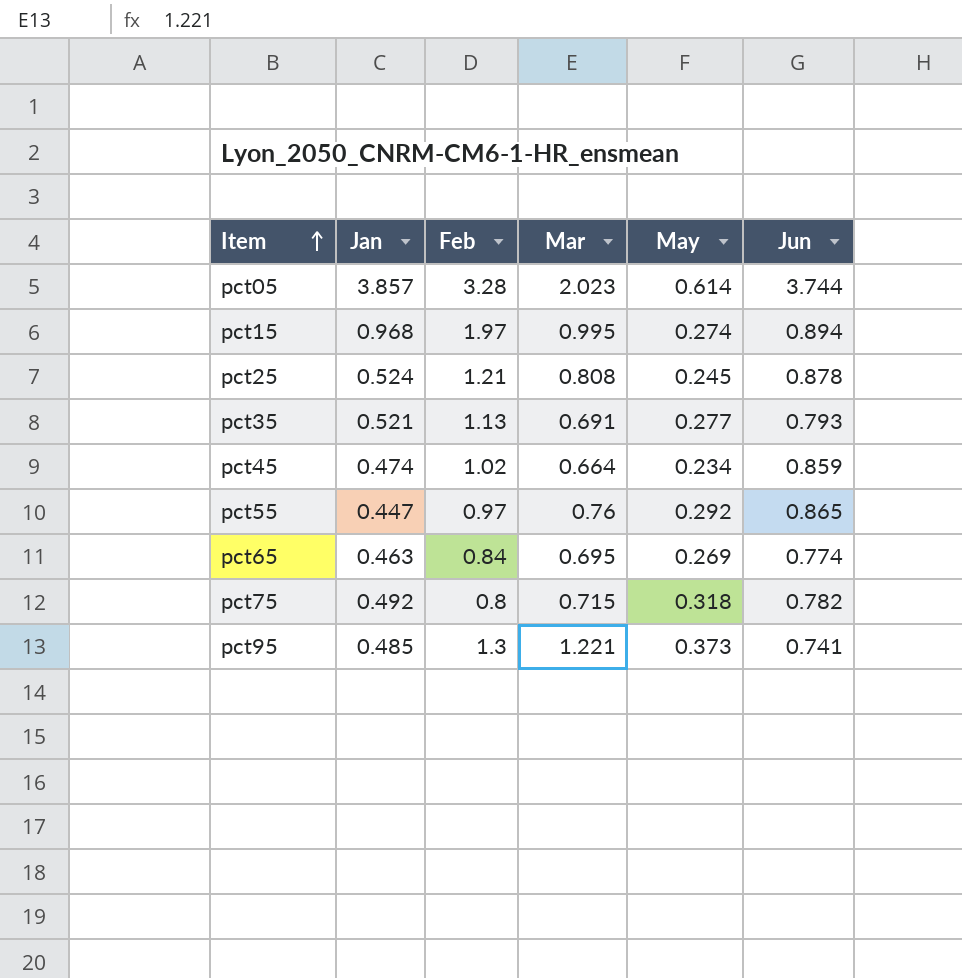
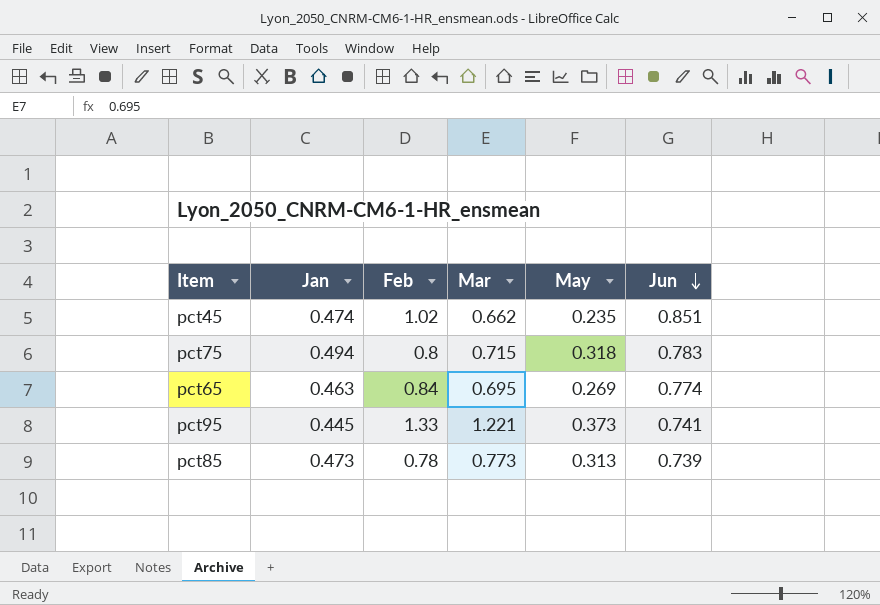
row order: Item ascending -> Jun descending
row pct05: 3.857 | 3.28 | 2.023 | 0.614 | 3.744 -> none
row pct15: 0.968 | 1.97 | 0.995 | 0.274 | 0.894 -> none
row pct25: 0.524 | 1.21 | 0.808 | 0.245 | 0.878 -> none
row pct35: 0.521 | 1.13 | 0.691 | 0.277 | 0.793 -> none
row pct55: 0.447 | 0.97 | 0.76 | 0.292 | 0.865 -> none
pct45 | Mar: 0.664 -> 0.662
pct45 | May: 0.234 -> 0.235
pct45 | Jun: 0.859 -> 0.851
pct75 | Jan: 0.492 -> 0.494
pct75 | Jun: 0.782 -> 0.783
pct95 | Jan: 0.485 -> 0.445
pct95 | Feb: 1.3 -> 1.33
row pct85: none -> 0.473 | 0.78 | 0.773 | 0.313 | 0.739

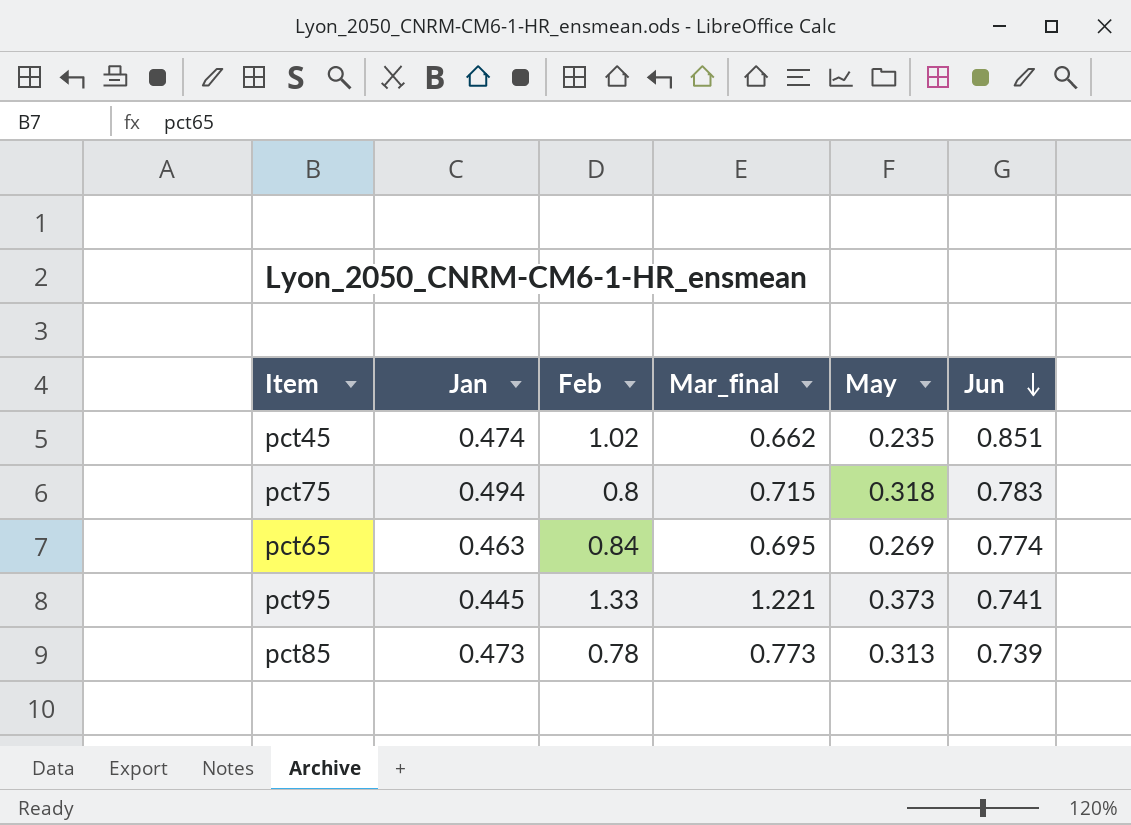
column name: Mar -> Mar_final

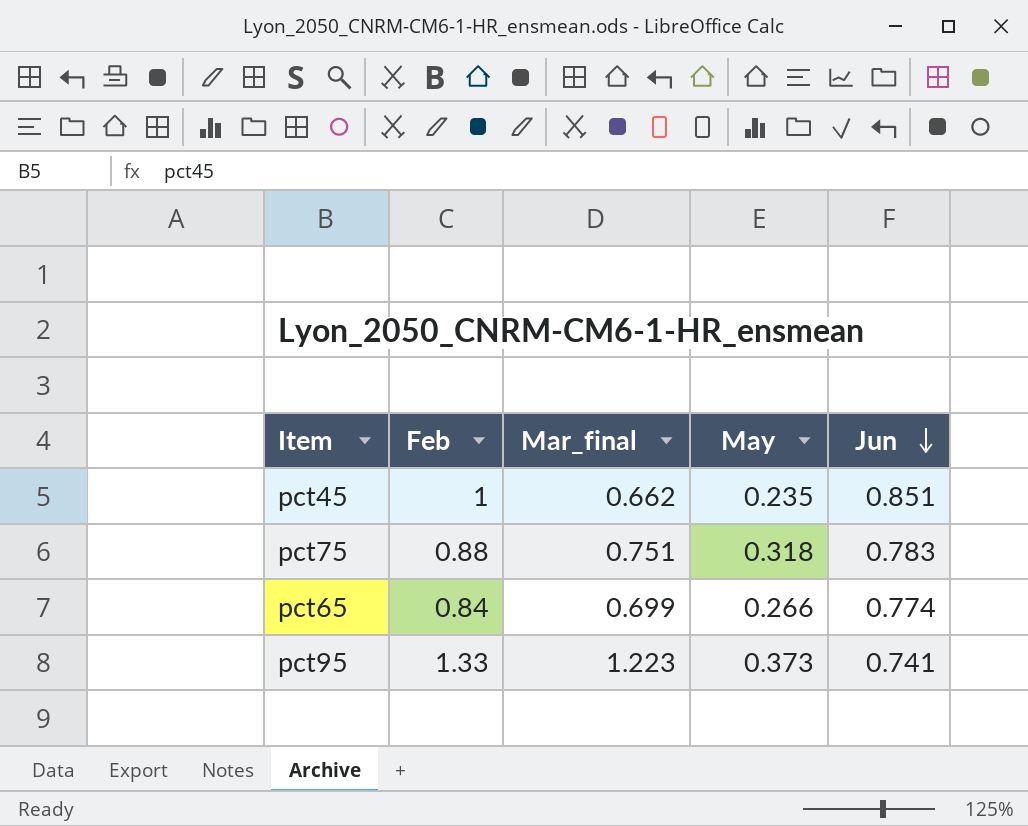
column Jan | position: 2 -> none
row pct85: 0.473 | 0.78 | 0.773 | 0.313 | 0.739 -> none
pct45 | Feb: 1.02 -> 1
pct75 | Feb: 0.8 -> 0.88
pct75 | Mar_final: 0.715 -> 0.751
pct65 | Mar_final: 0.695 -> 0.699
pct65 | May: 0.269 -> 0.266
pct95 | Mar_final: 1.221 -> 1.223

